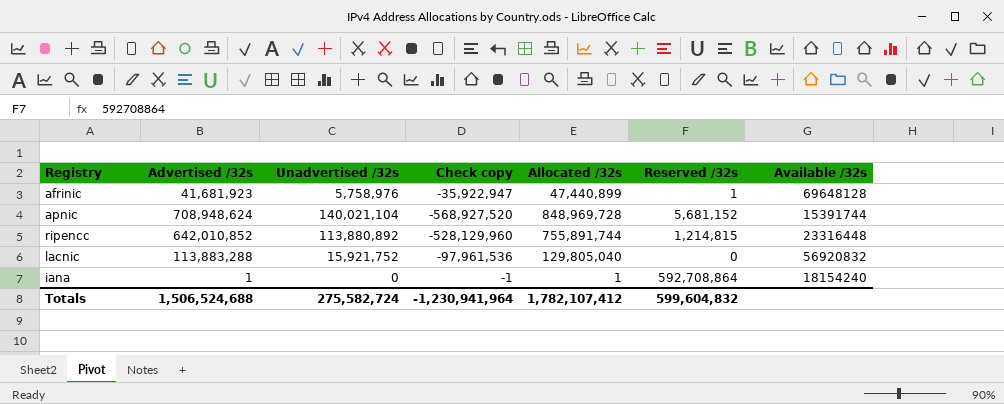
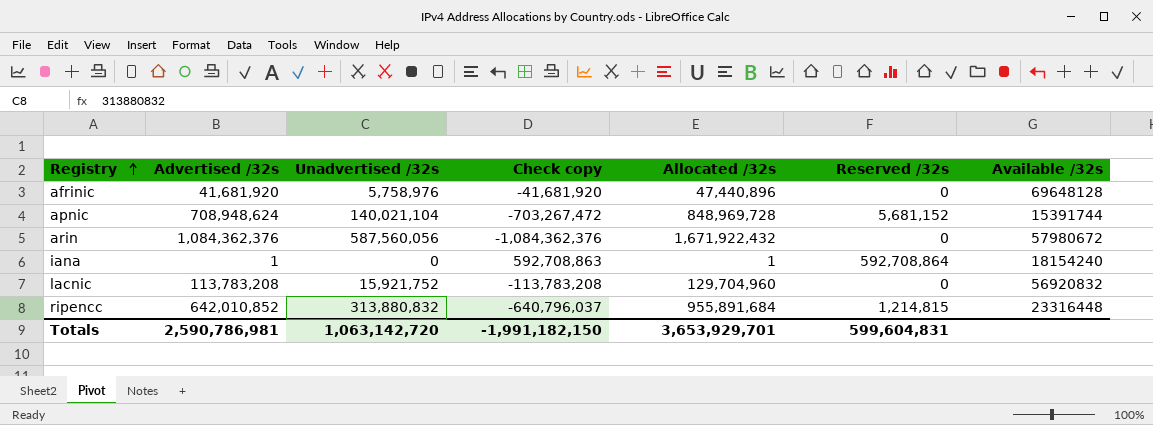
row order: none -> Registry ascending
column Check copy | formula: [Unadvertised /32s] - [Advertised /32s] -> [Reserved /32s] - [Advertised /32s]
afrinic | Advertised /32s: 41,681,923 -> 41,681,920
afrinic | Allocated /32s: 47,440,899 -> 47,440,896
afrinic | Reserved /32s: 1 -> 0
row arin: none -> 1,084,362,376 | 587,560,056 | -1,084,362,376 | 1,671,922,432 | 0 | 57980672
lacnic | Advertised /32s: 113,883,288 -> 113,783,208
lacnic | Allocated /32s: 129,805,040 -> 129,704,960
ripencc | Unadvertised /32s: 113,880,892 -> 313,880,832
ripencc | Allocated /32s: 755,891,744 -> 955,891,684
Totals | Advertised /32s: 1,506,524,688 -> 2,590,786,981
Totals | Unadvertised /32s: 275,582,724 -> 1,063,142,720
Totals | Check copy: -1,230,941,964 -> -1,991,182,150
Totals | Allocated /32s: 1,782,107,412 -> 3,653,929,701
Totals | Reserved /32s: 599,604,832 -> 599,604,831

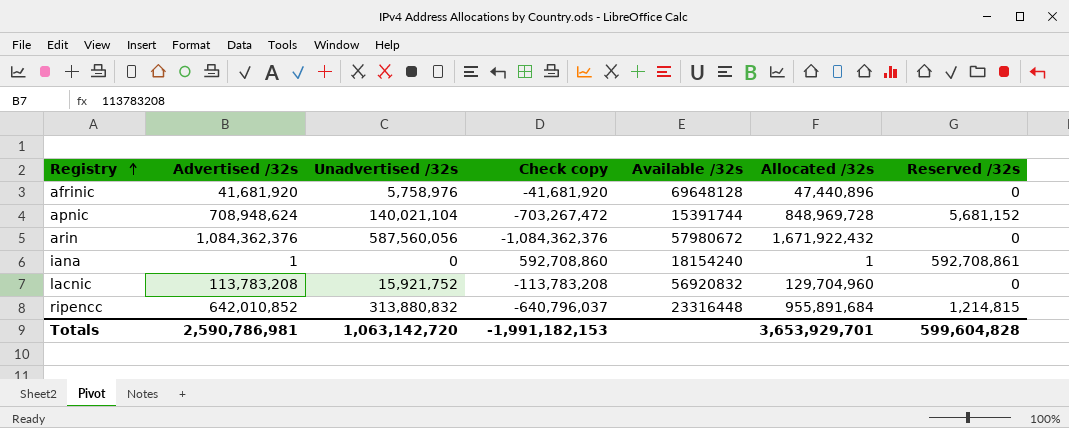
column Available /32s | position: 7 -> 5
iana | Check copy: 592,708,863 -> 592,708,860
iana | Reserved /32s: 592,708,864 -> 592,708,861
Totals | Check copy: -1,991,182,150 -> -1,991,182,153
Totals | Reserved /32s: 599,604,831 -> 599,604,828

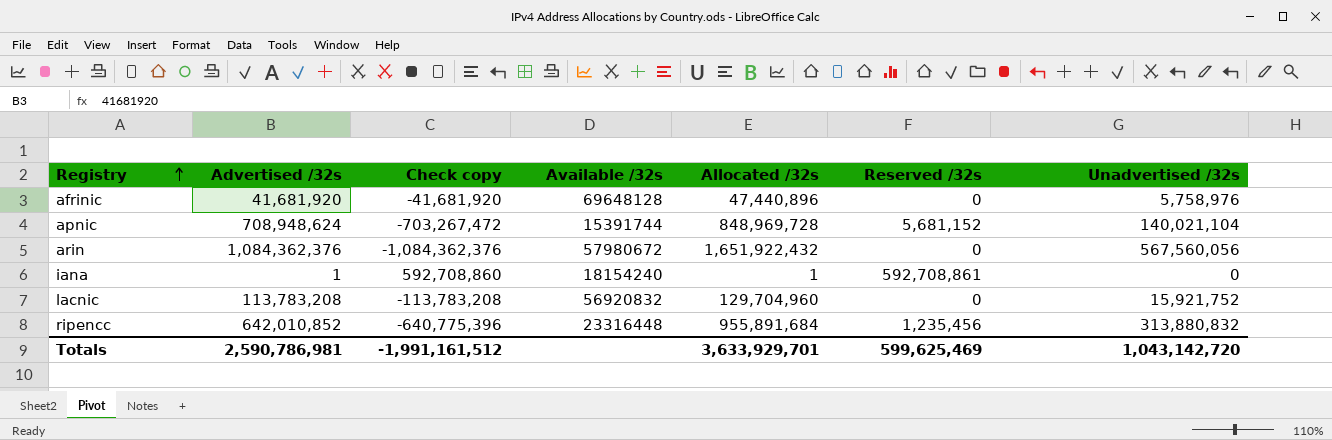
column Unadvertised /32s | position: 3 -> 7
arin | Allocated /32s: 1,671,922,432 -> 1,651,922,432
arin | Unadvertised /32s: 587,560,056 -> 567,560,056
ripencc | Check copy: -640,796,037 -> -640,775,396
ripencc | Reserved /32s: 1,214,815 -> 1,235,456
Totals | Check copy: -1,991,182,153 -> -1,991,161,512
Totals | Allocated /32s: 3,653,929,701 -> 3,633,929,701
Totals | Reserved /32s: 599,604,828 -> 599,625,469
Totals | Unadvertised /32s: 1,063,142,720 -> 1,043,142,720

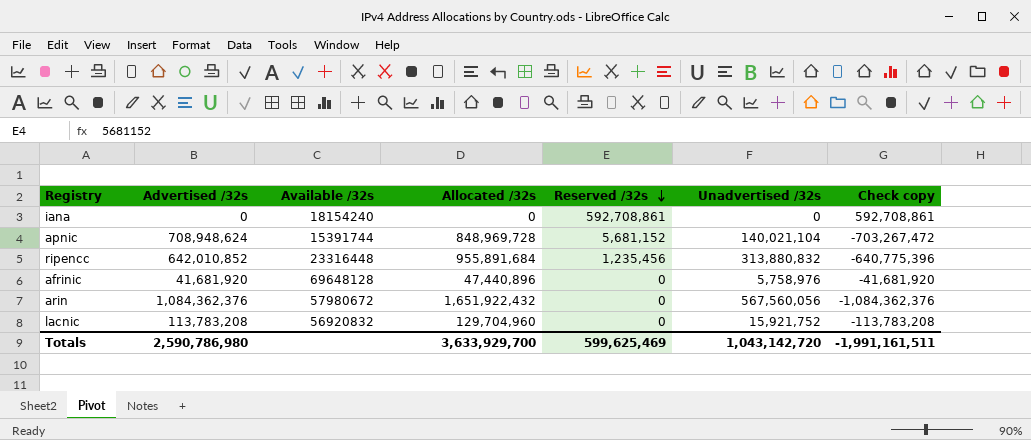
row order: Registry ascending -> Reserved /32s descending
column Check copy | position: 3 -> 7
iana | Advertised /32s: 1 -> 0
iana | Allocated /32s: 1 -> 0
iana | Check copy: 592,708,860 -> 592,708,861
Totals | Advertised /32s: 2,590,786,981 -> 2,590,786,980
Totals | Allocated /32s: 3,633,929,701 -> 3,633,929,700
Totals | Check copy: -1,991,161,512 -> -1,991,161,511

